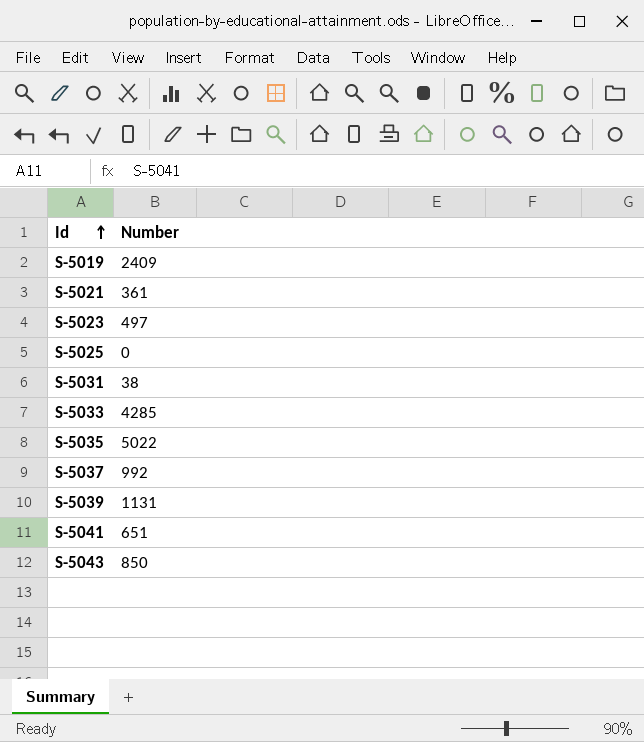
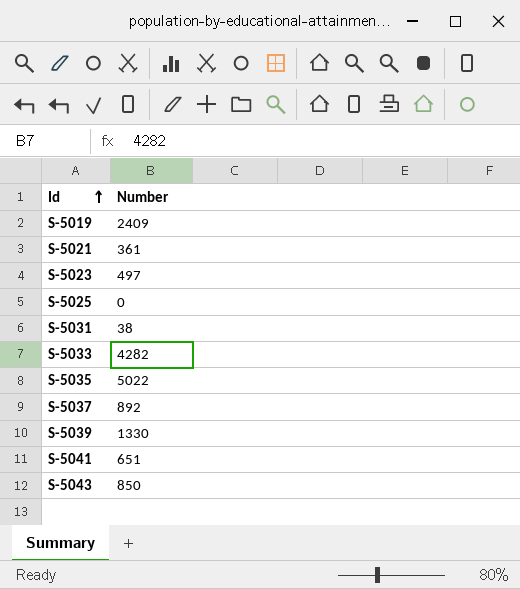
S-5033 | Number: 4285 -> 4282
S-5037 | Number: 992 -> 892
S-5039 | Number: 1131 -> 1330

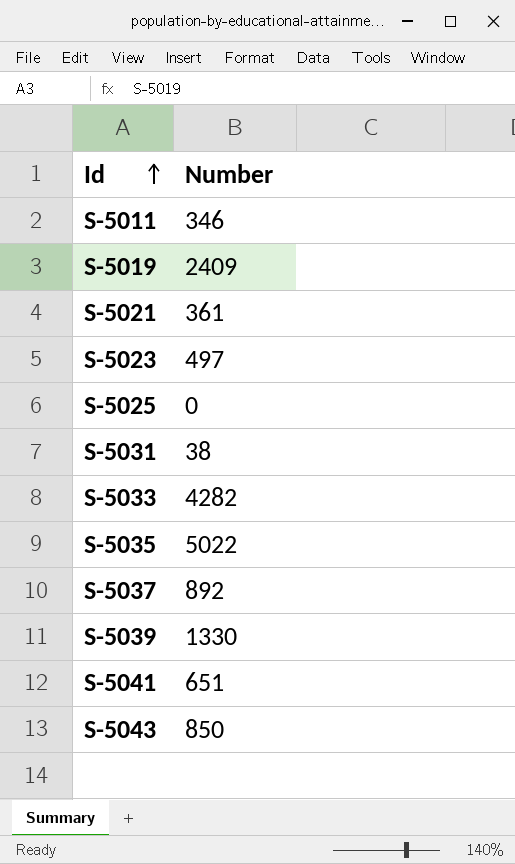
row S-5011: none -> 346

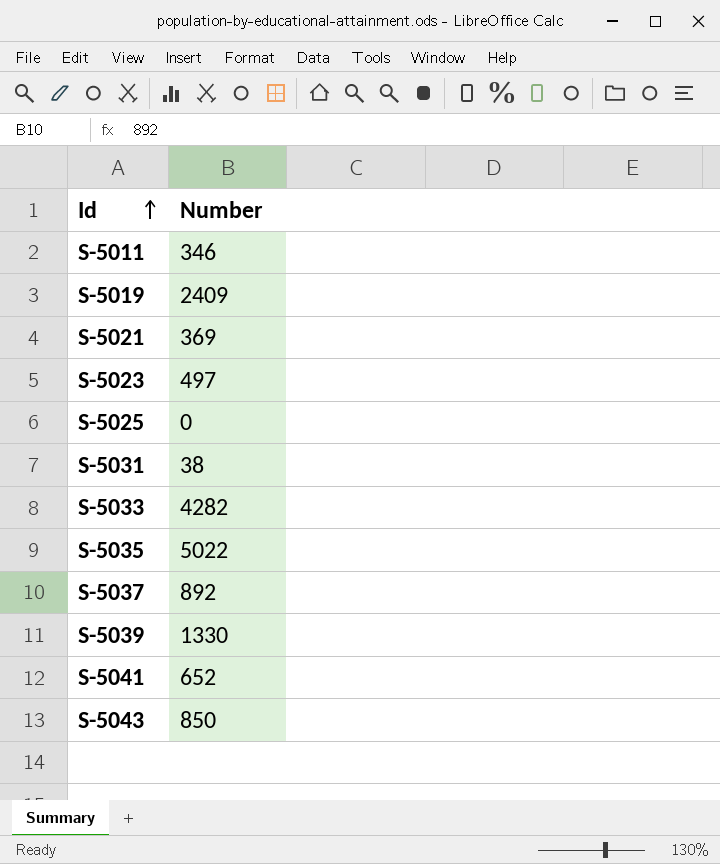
S-5021 | Number: 361 -> 369
S-5041 | Number: 651 -> 652

